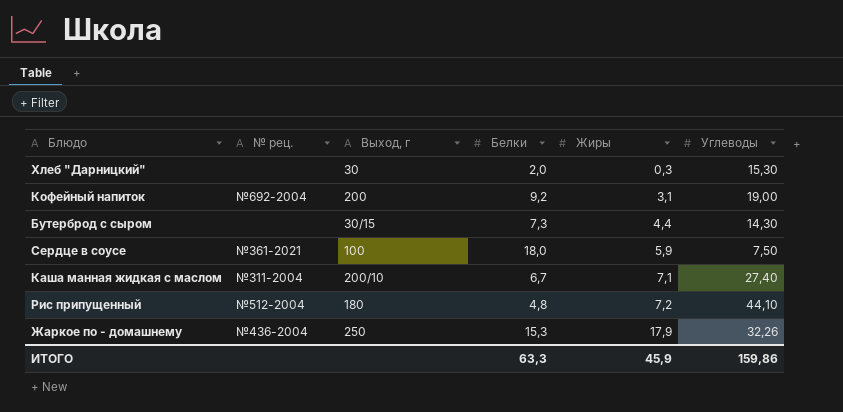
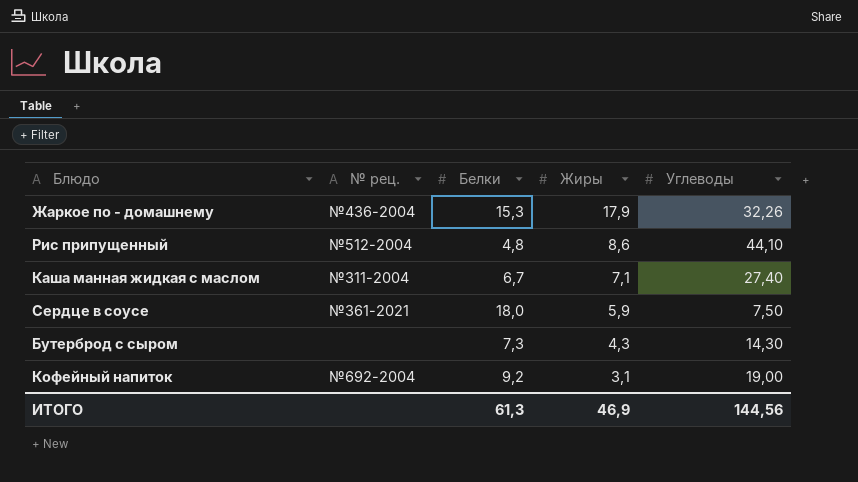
row order: Жиры ascending -> Жиры descending
column Выход, г | position: 3 -> none
row Хлеб "Дарницкий": none | 30 | 2,0 | 0,3 | 15,30 -> none
Рис припущенный | Жиры: 7,2 -> 8,6
Бутерброд с сыром | Жиры: 4,4 -> 4,3
ИТОГО | Белки: 63,3 -> 61,3
ИТОГО | Жиры: 45,9 -> 46,9
ИТОГО | Углеводы: 159,86 -> 144,56

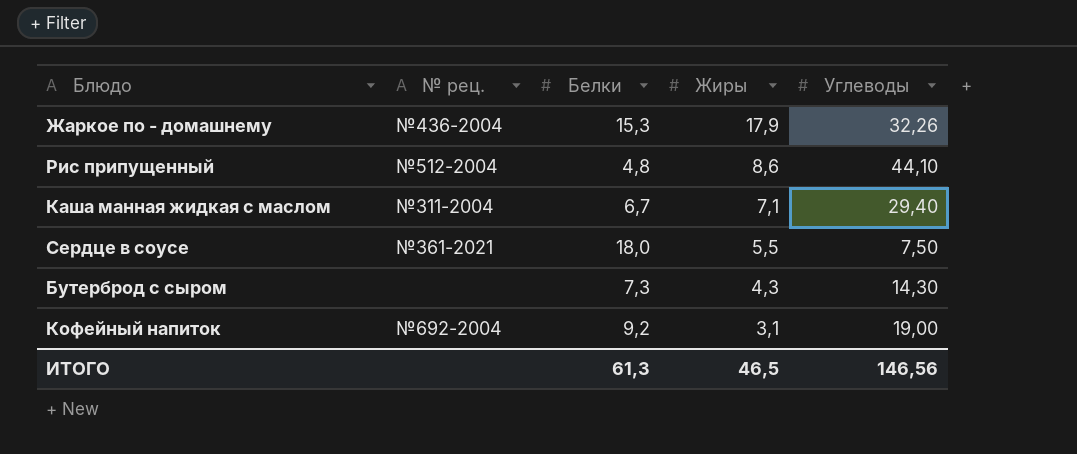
Каша манная жидкая с маслом | Углеводы: 27,40 -> 29,40
Сердце в соусе | Жиры: 5,9 -> 5,5
ИТОГО | Жиры: 46,9 -> 46,5
ИТОГО | Углеводы: 144,56 -> 146,56

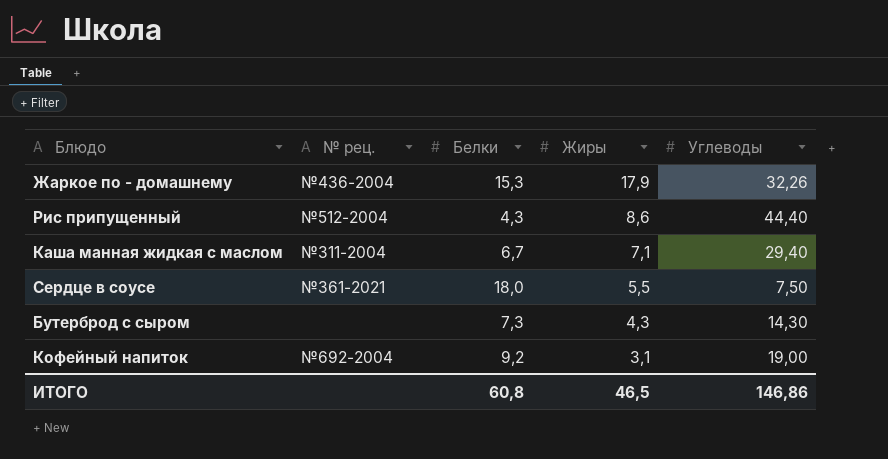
Рис припущенный | Белки: 4,8 -> 4,3
Рис припущенный | Углеводы: 44,10 -> 44,40
ИТОГО | Белки: 61,3 -> 60,8
ИТОГО | Углеводы: 146,56 -> 146,86

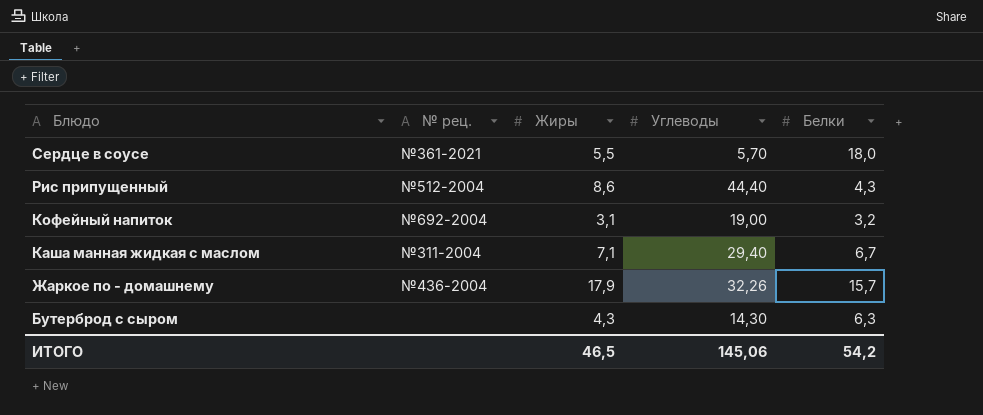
row order: Жиры descending -> Блюдо descending
column Белки | position: 3 -> 5
Сердце в соусе | Углеводы: 7,50 -> 5,70
Кофейный напиток | Белки: 9,2 -> 3,2
Жаркое по - домашнему | Белки: 15,3 -> 15,7
Бутерброд с сыром | Белки: 7,3 -> 6,3
ИТОГО | Углеводы: 146,86 -> 145,06
ИТОГО | Белки: 60,8 -> 54,2

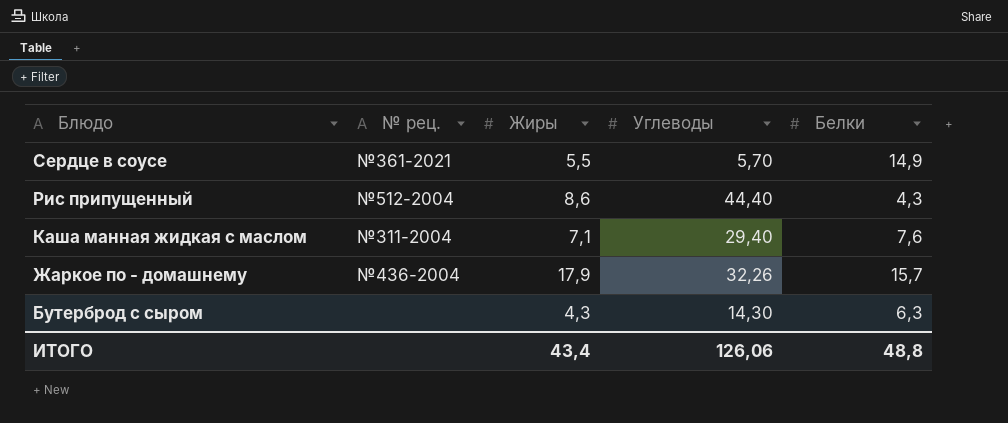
row Кофейный напиток: №692-2004 | 3,1 | 19,00 | 3,2 -> none
Сердце в соусе | Белки: 18,0 -> 14,9
Каша манная жидкая с маслом | Белки: 6,7 -> 7,6
ИТОГО | Жиры: 46,5 -> 43,4
ИТОГО | Углеводы: 145,06 -> 126,06
ИТОГО | Белки: 54,2 -> 48,8

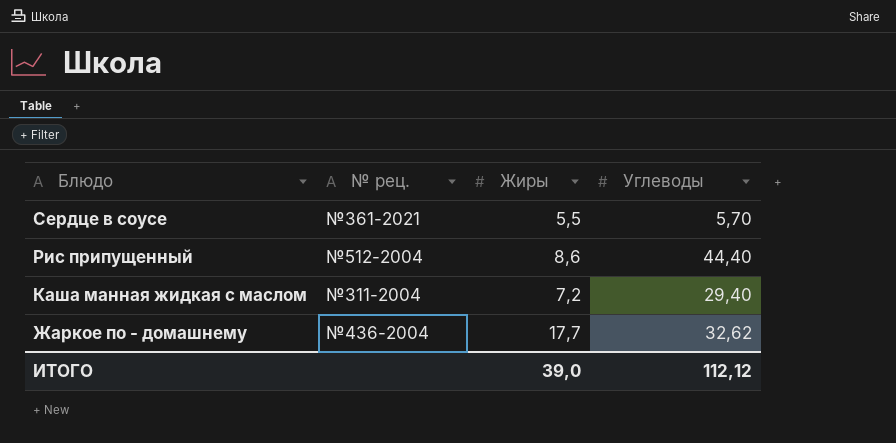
column Белки | position: 5 -> none
row Бутерброд с сыром: none | 4,3 | 14,30 | 6,3 -> none
Каша манная жидкая с маслом | Жиры: 7,1 -> 7,2
Жаркое по - домашнему | Жиры: 17,9 -> 17,7
Жаркое по - домашнему | Углеводы: 32,26 -> 32,62
ИТОГО | Жиры: 43,4 -> 39,0
ИТОГО | Углеводы: 126,06 -> 112,12

